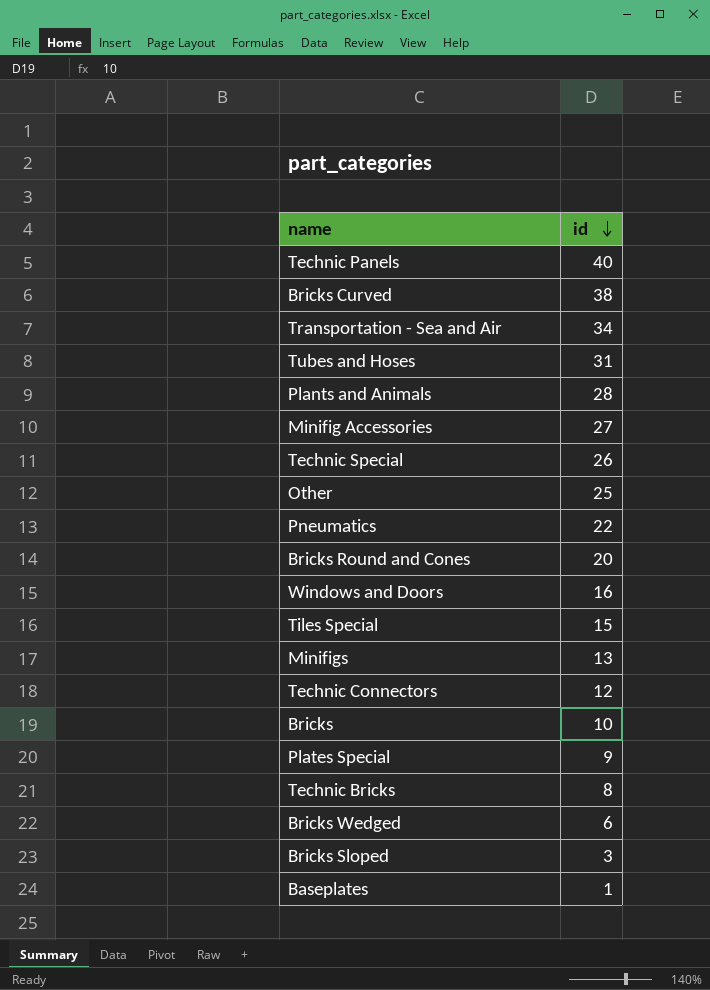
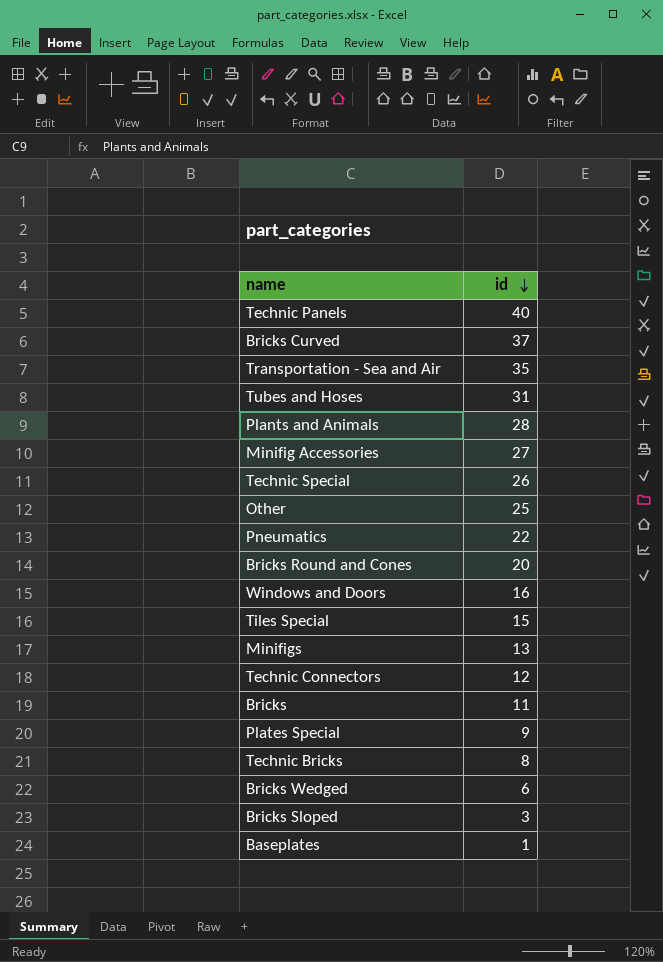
Bricks Curved | id: 38 -> 37
Transportation - Sea and Air | id: 34 -> 35
Bricks | id: 10 -> 11

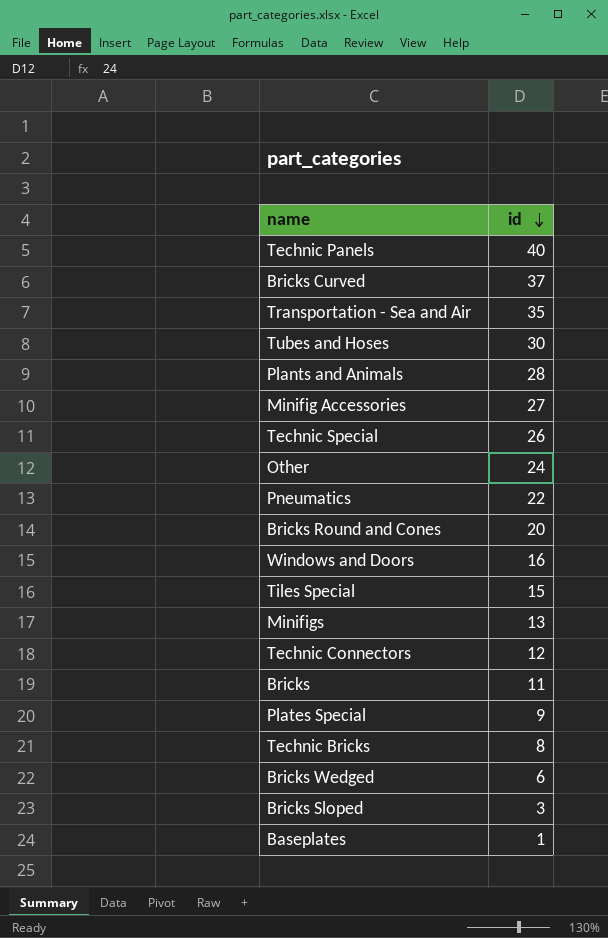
Tubes and Hoses | id: 31 -> 30
Other | id: 25 -> 24

